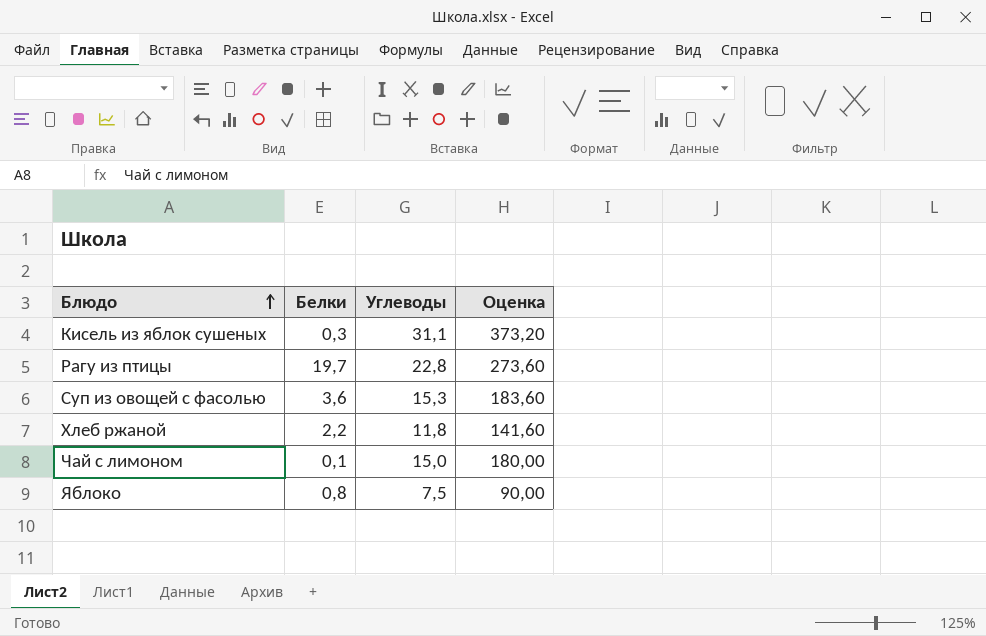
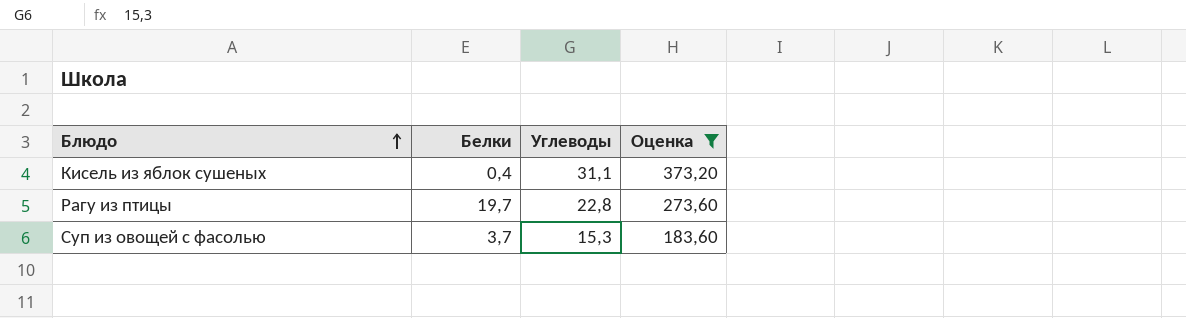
filter: none -> Оценка >= 183,60
Кисель из яблок сушеных | Белки: 0,3 -> 0,4
Суп из овощей с фасолью | Белки: 3,6 -> 3,7

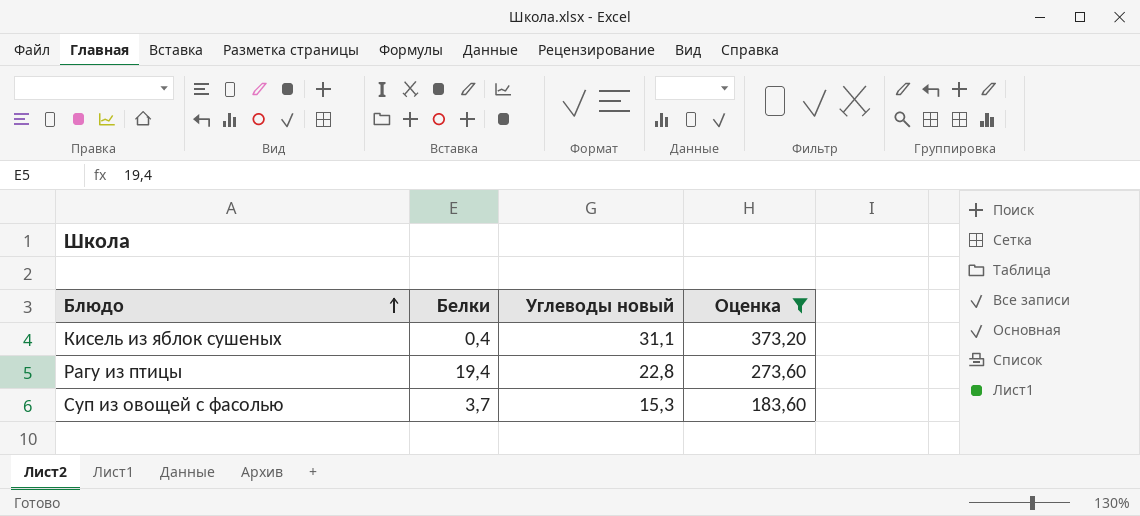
column name: Углеводы -> Углеводы новый
Рагу из птицы | Белки: 19,7 -> 19,4

